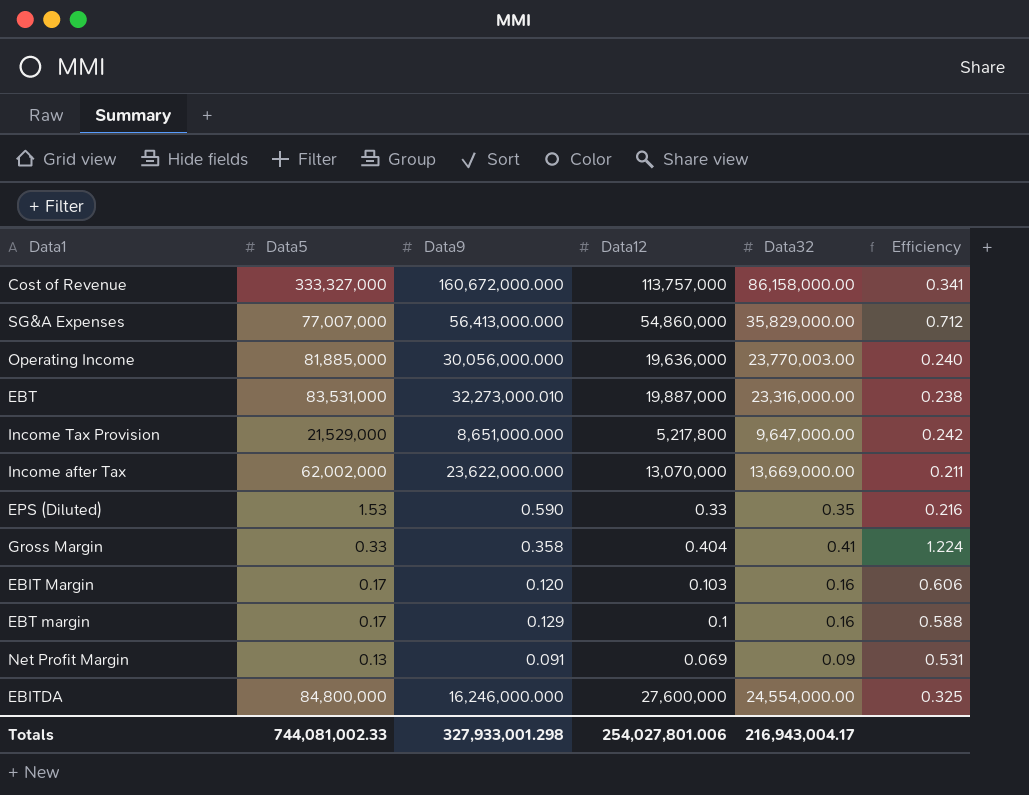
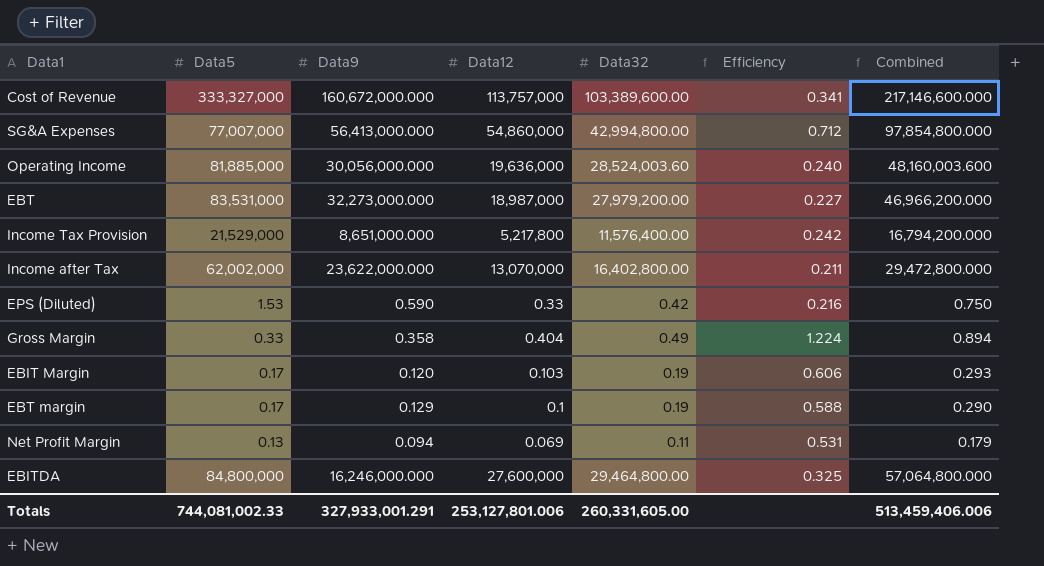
column Combined | formula: none -> [Data12] + [Data32]
Cost of Revenue | Data32: 86,158,000.00 -> 103,389,600.00
SG&A Expenses | Data32: 35,829,000.00 -> 42,994,800.00
Operating Income | Data32: 23,770,003.00 -> 28,524,003.60
EBT | Data9: 32,273,000.010 -> 32,273,000.000
EBT | Data12: 19,887,000 -> 18,987,000
EBT | Data32: 23,316,000.00 -> 27,979,200.00
EBT | Efficiency: 0.238 -> 0.227
Income Tax Provision | Data32: 9,647,000.00 -> 11,576,400.00
Income after Tax | Data32: 13,669,000.00 -> 16,402,800.00
EPS (Diluted) | Data32: 0.35 -> 0.42
Gross Margin | Data32: 0.41 -> 0.49
EBIT Margin | Data32: 0.16 -> 0.19
EBT margin | Data32: 0.16 -> 0.19
Net Profit Margin | Data9: 0.091 -> 0.094
Net Profit Margin | Data32: 0.09 -> 0.11
EBITDA | Data32: 24,554,000.00 -> 29,464,800.00
Totals | Data9: 327,933,001.298 -> 327,933,001.291
Totals | Data12: 254,027,801.006 -> 253,127,801.006
Totals | Data32: 216,943,004.17 -> 260,331,605.00

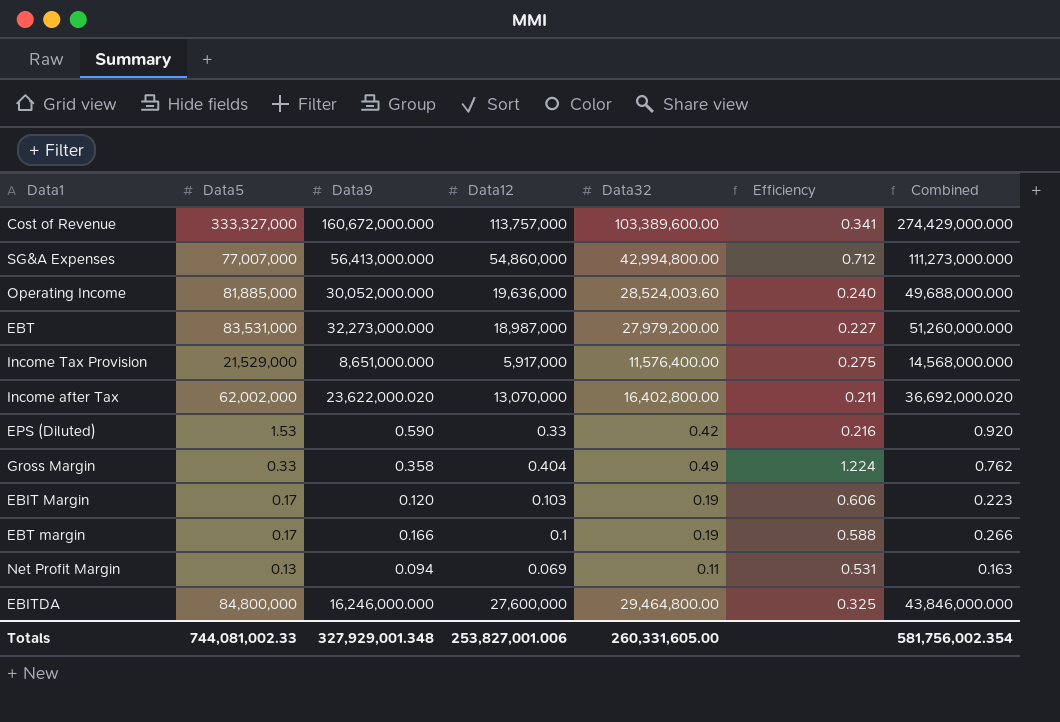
column Combined | formula: [Data12] + [Data32] -> [Data9] + [Data12]
Operating Income | Data9: 30,056,000.000 -> 30,052,000.000
Income Tax Provision | Data12: 5,217,800 -> 5,917,000
Income Tax Provision | Efficiency: 0.242 -> 0.275
Income after Tax | Data9: 23,622,000.000 -> 23,622,000.020
EBT margin | Data9: 0.129 -> 0.166
Totals | Data9: 327,933,001.291 -> 327,929,001.348
Totals | Data12: 253,127,801.006 -> 253,827,001.006
Totals | Combined: 513,459,406.006 -> 581,756,002.354

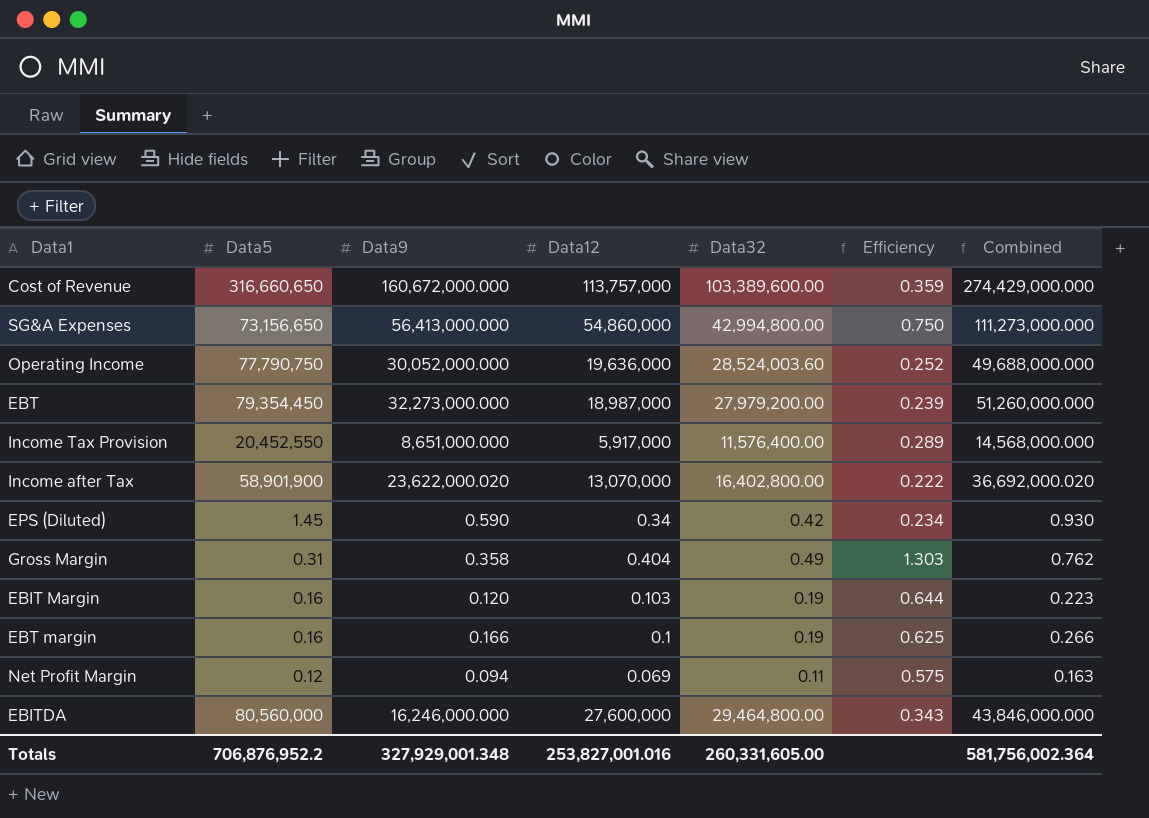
Cost of Revenue | Data5: 333,327,000 -> 316,660,650
Cost of Revenue | Efficiency: 0.341 -> 0.359
SG&A Expenses | Data5: 77,007,000 -> 73,156,650
SG&A Expenses | Efficiency: 0.712 -> 0.750
Operating Income | Data5: 81,885,000 -> 77,790,750
Operating Income | Efficiency: 0.240 -> 0.252
EBT | Data5: 83,531,000 -> 79,354,450
EBT | Efficiency: 0.227 -> 0.239
Income Tax Provision | Data5: 21,529,000 -> 20,452,550
Income Tax Provision | Efficiency: 0.275 -> 0.289
Income after Tax | Data5: 62,002,000 -> 58,901,900
Income after Tax | Efficiency: 0.211 -> 0.222
EPS (Diluted) | Data5: 1.53 -> 1.45
EPS (Diluted) | Data12: 0.33 -> 0.34
EPS (Diluted) | Efficiency: 0.216 -> 0.234
EPS (Diluted) | Combined: 0.920 -> 0.930
Gross Margin | Data5: 0.33 -> 0.31
Gross Margin | Efficiency: 1.224 -> 1.303
EBIT Margin | Data5: 0.17 -> 0.16
EBIT Margin | Efficiency: 0.606 -> 0.644
EBT margin | Data5: 0.17 -> 0.16
EBT margin | Efficiency: 0.588 -> 0.625
Net Profit Margin | Data5: 0.13 -> 0.12
Net Profit Margin | Efficiency: 0.531 -> 0.575
EBITDA | Data5: 84,800,000 -> 80,560,000
EBITDA | Efficiency: 0.325 -> 0.343
Totals | Data5: 744,081,002.33 -> 706,876,952.2
Totals | Data12: 253,827,001.006 -> 253,827,001.016
Totals | Combined: 581,756,002.354 -> 581,756,002.364

